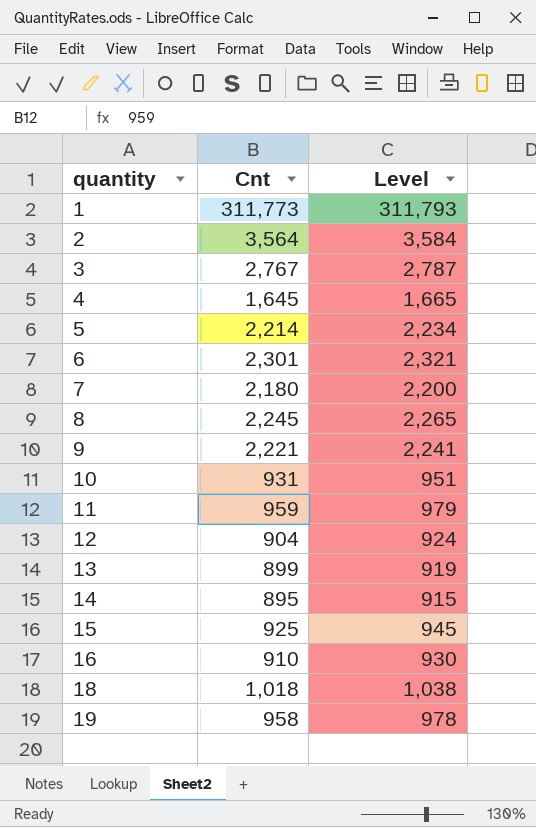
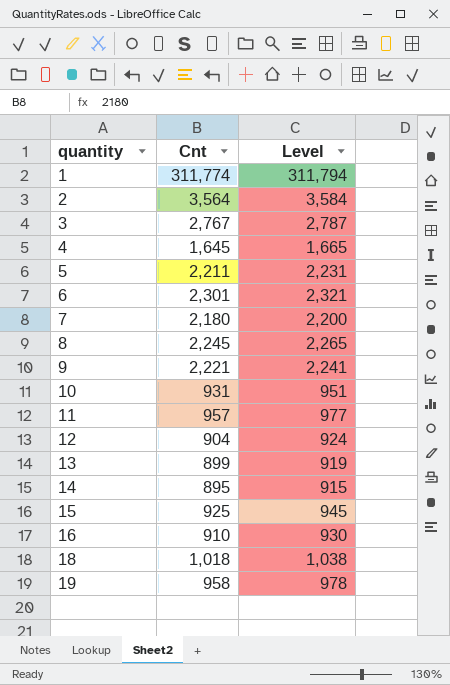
1 | Cnt: 311,773 -> 311,774
1 | Level: 311,793 -> 311,794
5 | Cnt: 2,214 -> 2,211
5 | Level: 2,234 -> 2,231
11 | Cnt: 959 -> 957
11 | Level: 979 -> 977

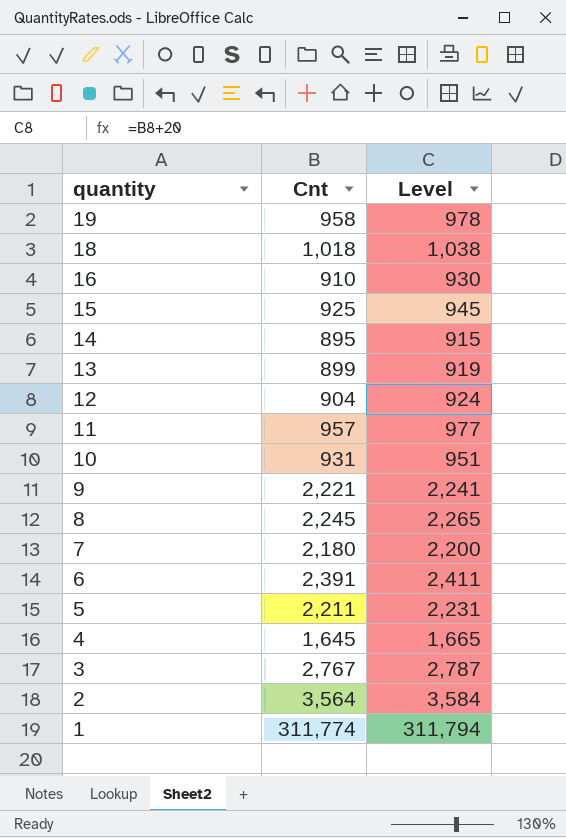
row order: quantity ascending -> quantity descending
6 | Cnt: 2,301 -> 2,391
6 | Level: 2,321 -> 2,411

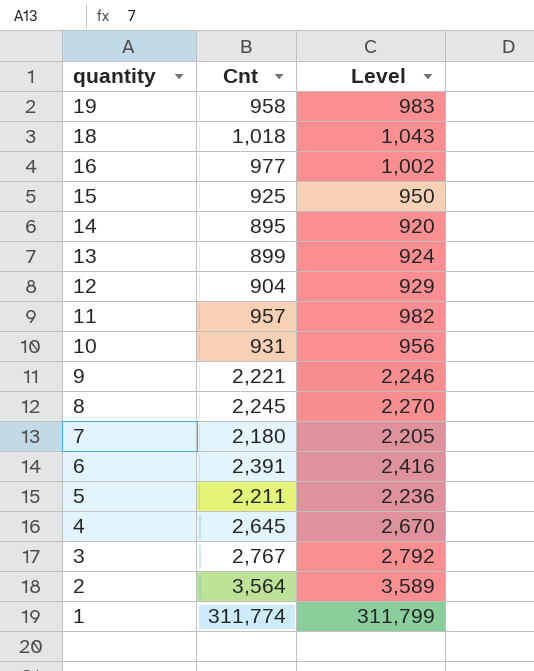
column Level | formula: [Cnt] + 20 -> [Cnt] + 25
16 | Cnt: 910 -> 977
4 | Cnt: 1,645 -> 2,645

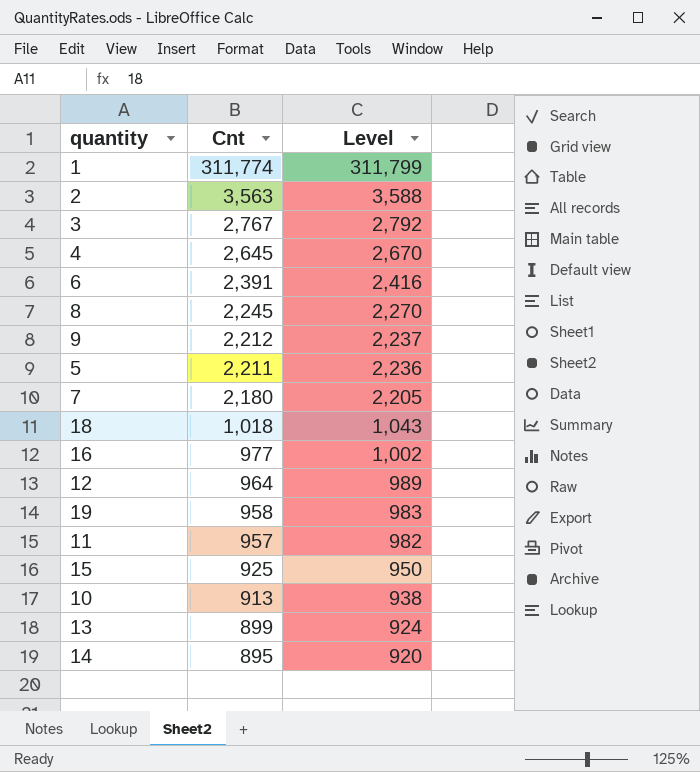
row order: quantity descending -> Cnt descending
2 | Cnt: 3,564 -> 3,563
2 | Level: 3,589 -> 3,588
9 | Cnt: 2,221 -> 2,212
9 | Level: 2,246 -> 2,237
12 | Cnt: 904 -> 964
12 | Level: 929 -> 989
10 | Cnt: 931 -> 913
10 | Level: 956 -> 938

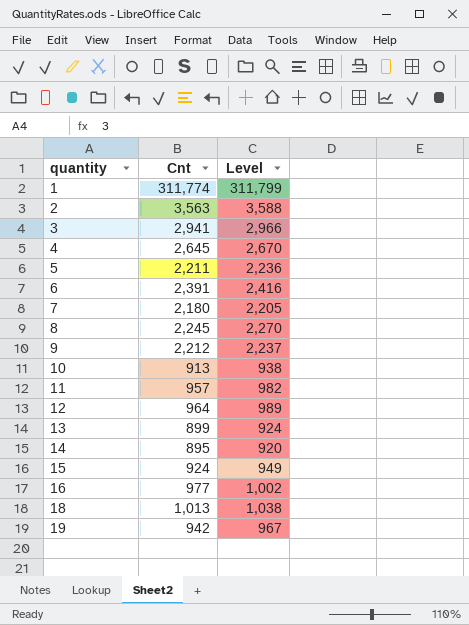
row order: Cnt descending -> quantity ascending
3 | Cnt: 2,767 -> 2,941
3 | Level: 2,792 -> 2,966
15 | Cnt: 925 -> 924
15 | Level: 950 -> 949
18 | Cnt: 1,018 -> 1,013
18 | Level: 1,043 -> 1,038
19 | Cnt: 958 -> 942
19 | Level: 983 -> 967

